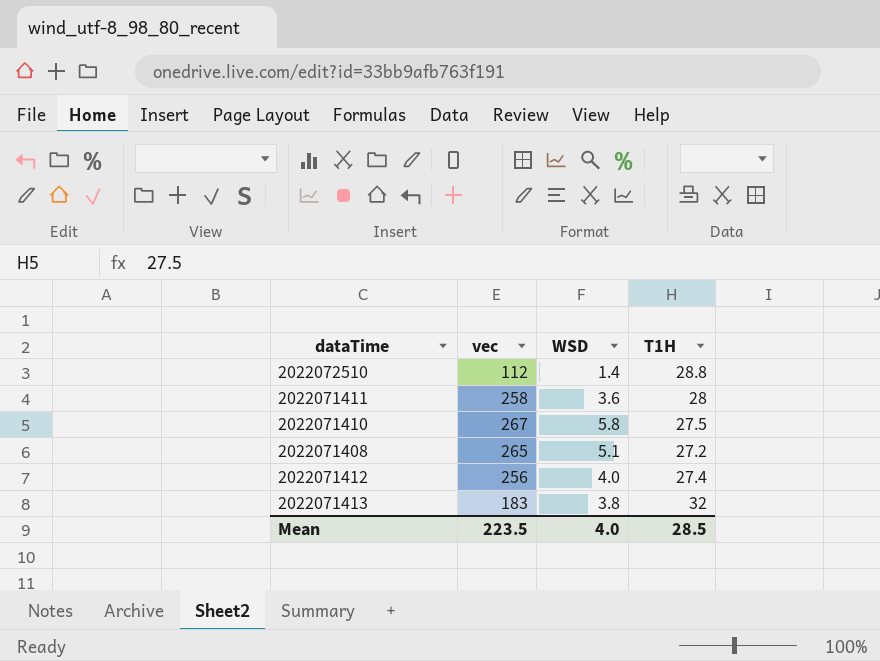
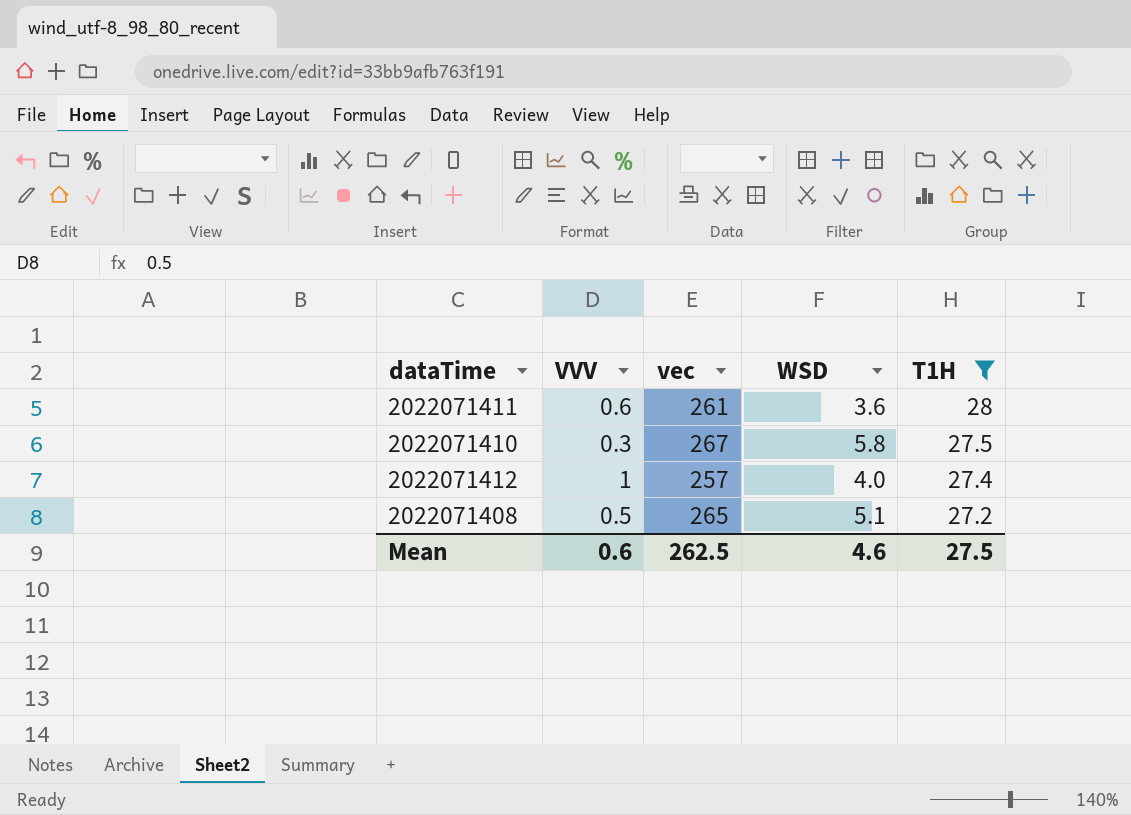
filter: none -> T1H <= 28
row order: none -> T1H descending
column VVV | position: none -> 2
2022071411 | vec: 258 -> 261
2022071412 | vec: 256 -> 257
Mean | vec: 223.5 -> 262.5
Mean | WSD: 4.0 -> 4.6
Mean | T1H: 28.5 -> 27.5

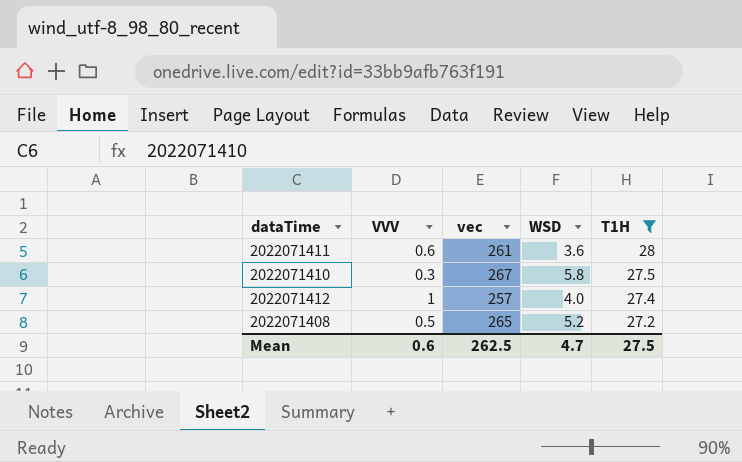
2022071408 | WSD: 5.1 -> 5.2
Mean | WSD: 4.6 -> 4.7

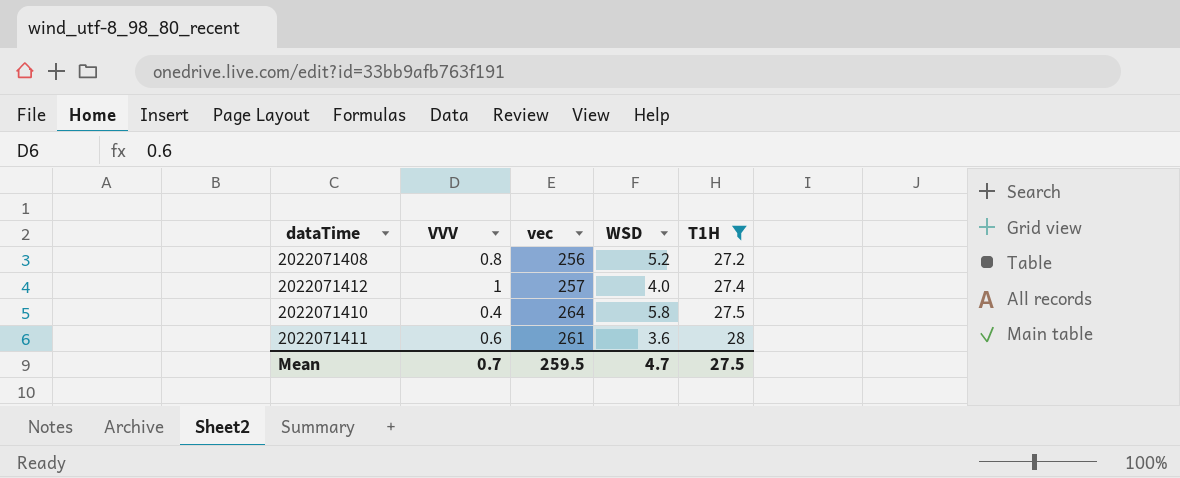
row order: T1H descending -> T1H ascending
2022071408 | VVV: 0.5 -> 0.8
2022071408 | vec: 265 -> 256
2022071410 | VVV: 0.3 -> 0.4
2022071410 | vec: 267 -> 264
Mean | VVV: 0.6 -> 0.7
Mean | vec: 262.5 -> 259.5

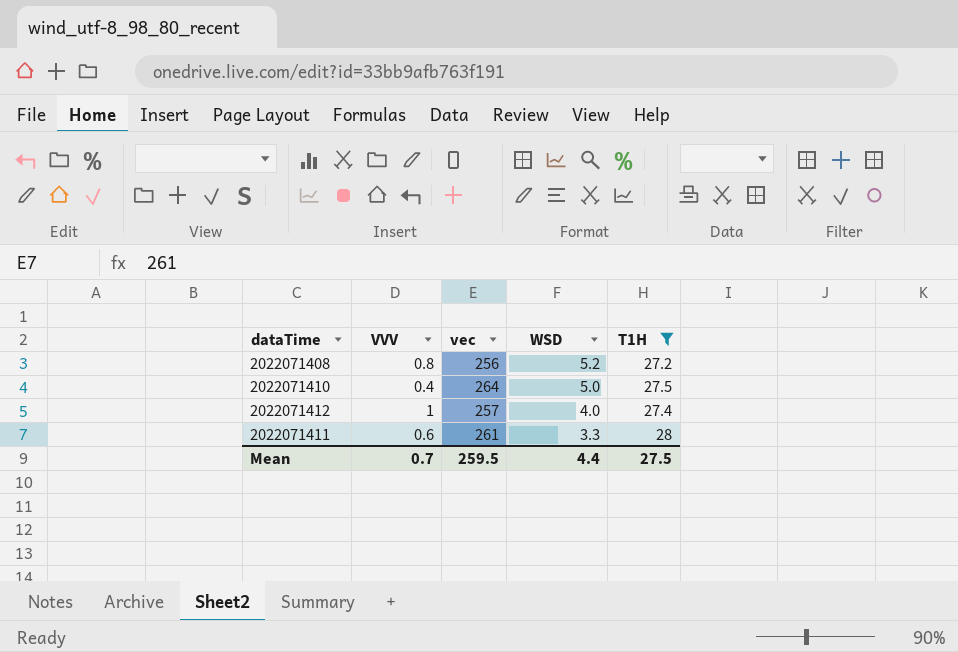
row order: T1H ascending -> WSD descending
2022071410 | WSD: 5.8 -> 5.0
2022071411 | WSD: 3.6 -> 3.3
Mean | WSD: 4.7 -> 4.4

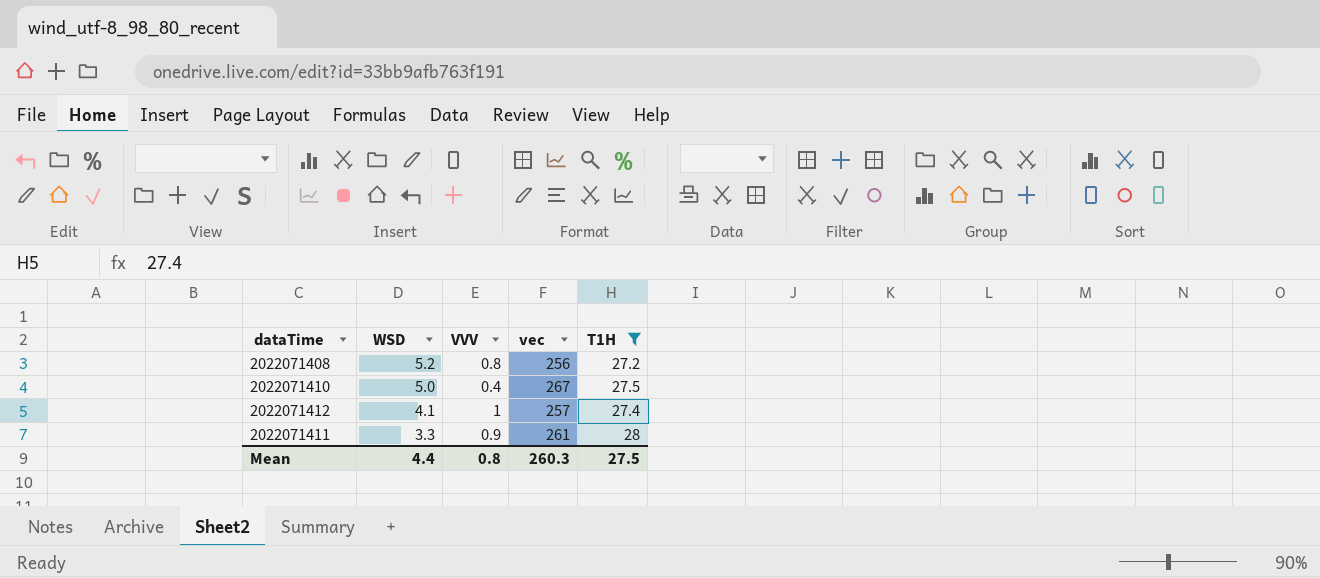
column WSD | position: 4 -> 2
2022071410 | vec: 264 -> 267
2022071412 | WSD: 4.0 -> 4.1
2022071411 | VVV: 0.6 -> 0.9
Mean | VVV: 0.7 -> 0.8
Mean | vec: 259.5 -> 260.3

